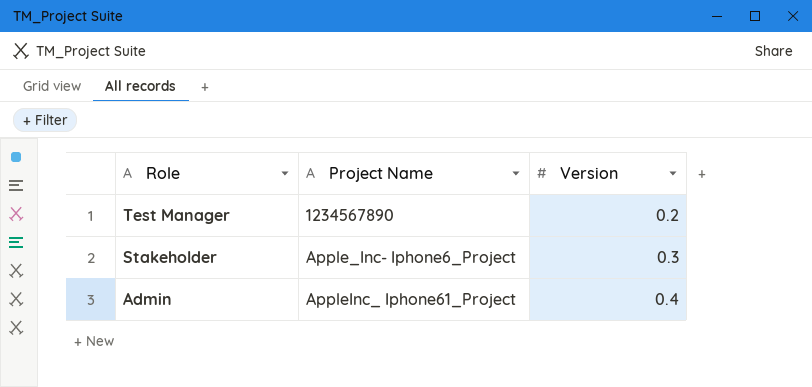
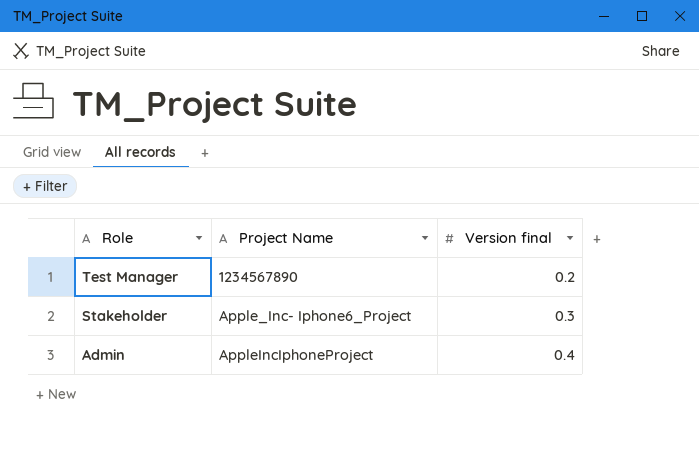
column name: Version -> Version final
Admin | Project Name: AppleInc_ Iphone61_Project -> AppleIncIphoneProject

